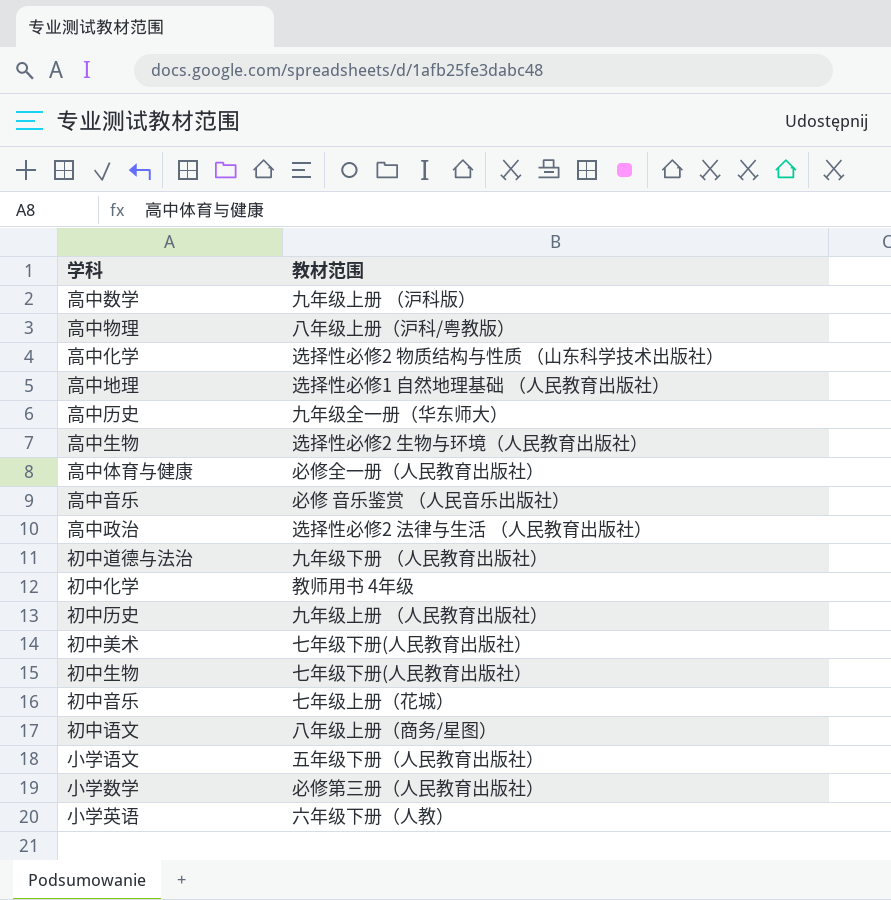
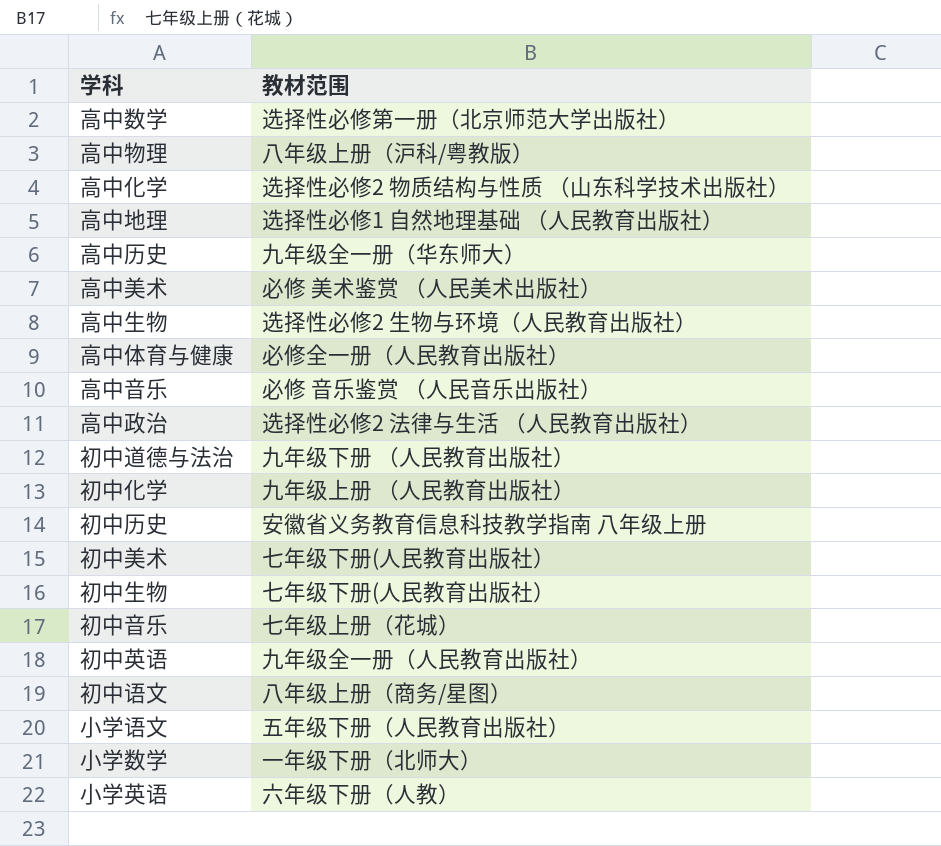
高中数学 | 教材范围: 九年级上册 （沪科版） -> 选择性必修第一册（北京师范大学出版社）
row 高中美术: none -> 必修 美术鉴赏 （人民美术出版社）
初中化学 | 教材范围: 教师用书 4年级 -> 九年级上册 （人民教育出版社）
初中历史 | 教材范围: 九年级上册 （人民教育出版社） -> 安徽省义务教育信息科技教学指南 八年级上册
row 初中英语: none -> 九年级全一册（人民教育出版社）
小学数学 | 教材范围: 必修第三册（人民教育出版社） -> 一年级下册（北师大）

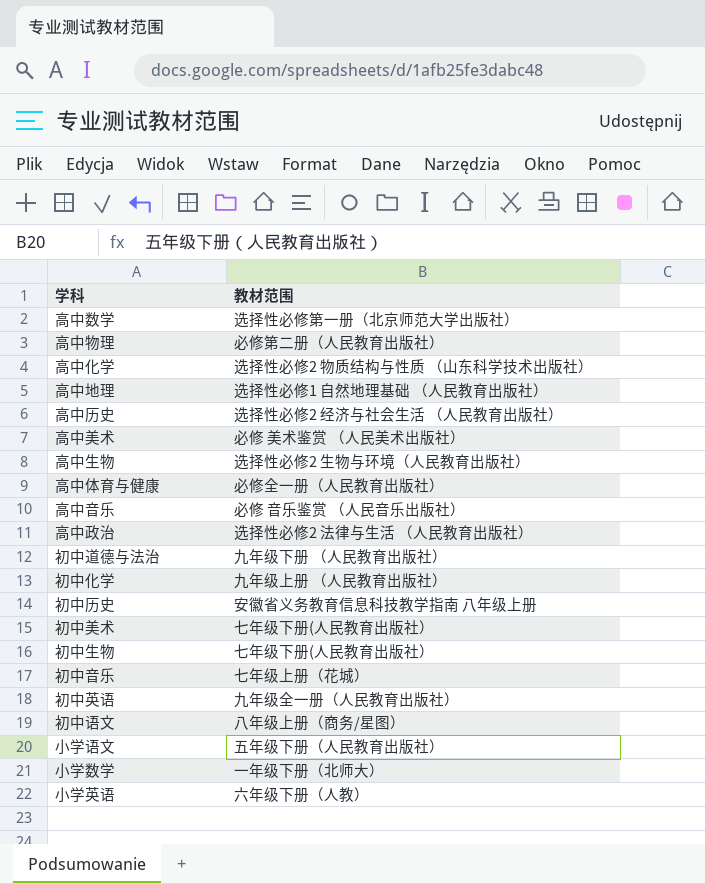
高中物理 | 教材范围: 八年级上册（沪科/粤教版） -> 必修第二册（人民教育出版社）
高中历史 | 教材范围: 九年级全一册（华东师大） -> 选择性必修2 经济与社会生活 （人民教育出版社）

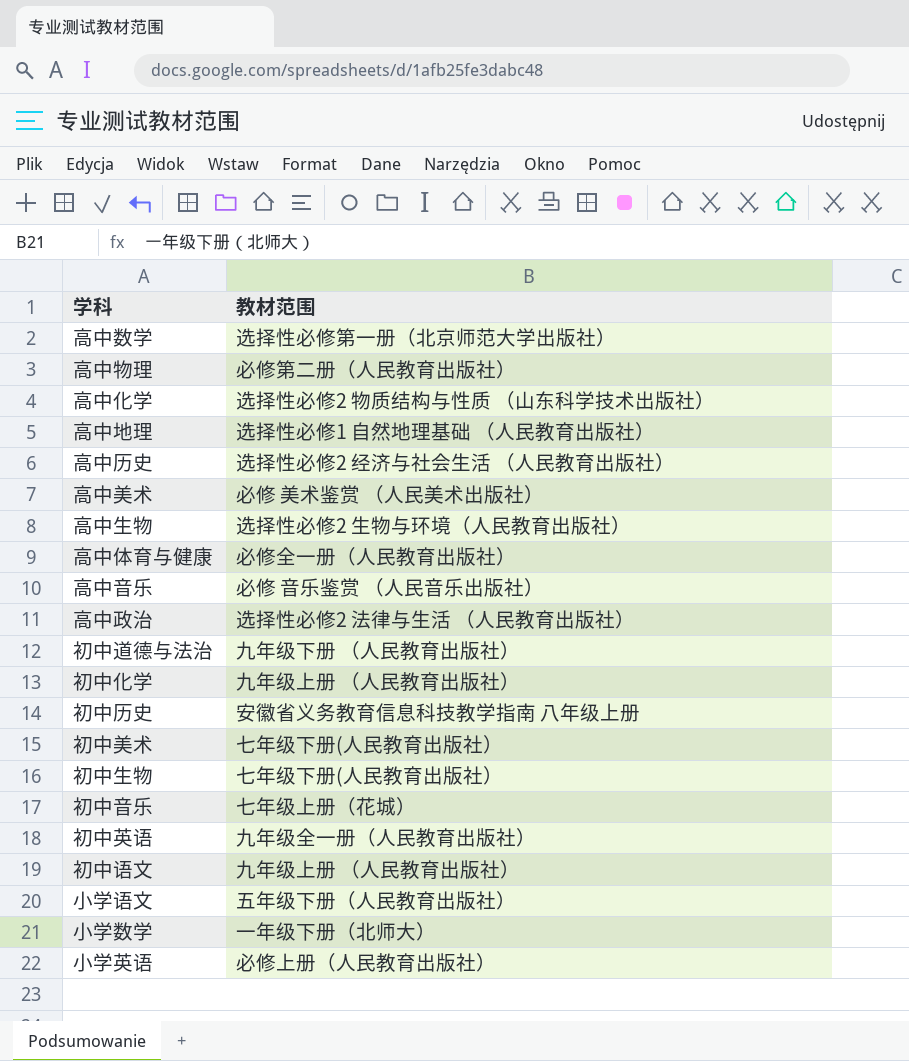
初中语文 | 教材范围: 八年级上册（商务/星图） -> 九年级上册 （人民教育出版社）
小学英语 | 教材范围: 六年级下册（人教） -> 必修上册（人民教育出版社）

